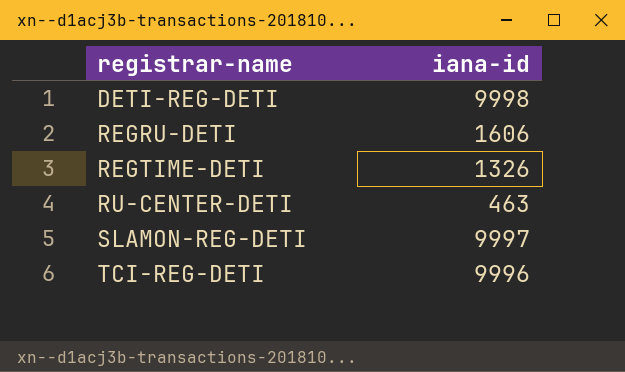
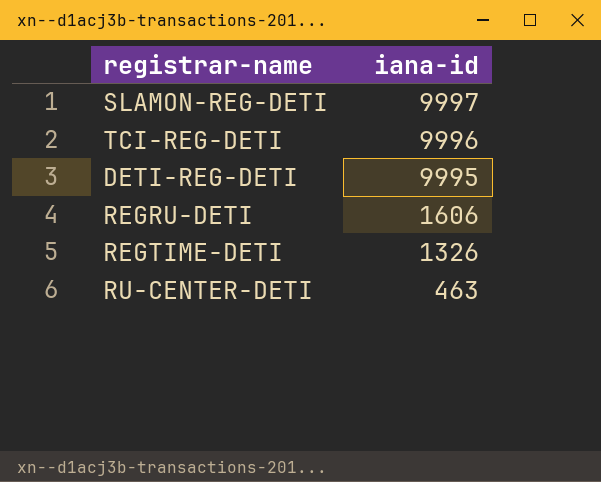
row order: registrar-name ascending -> iana-id descending
DETI-REG-DETI | iana-id: 9998 -> 9995

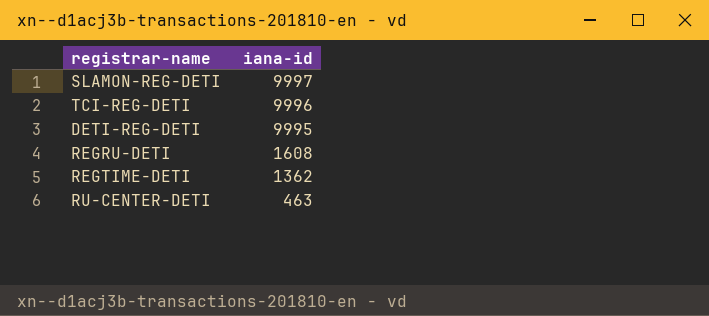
REGRU-DETI | iana-id: 1606 -> 1608
REGTIME-DETI | iana-id: 1326 -> 1362

